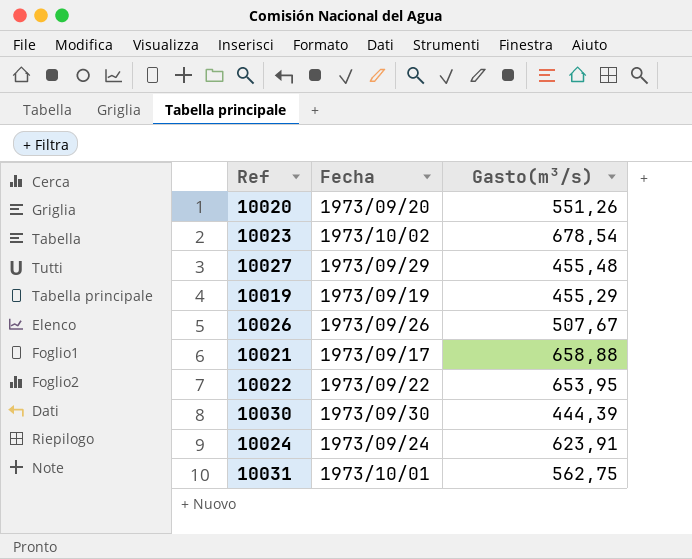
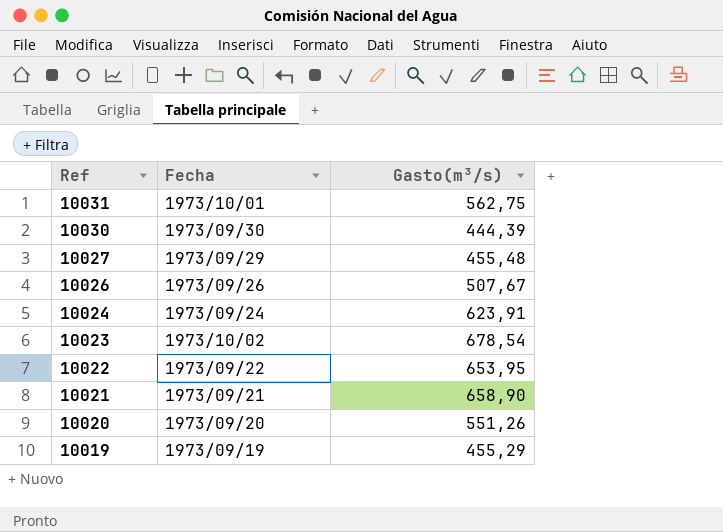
row order: none -> Ref descending
10021 | Fecha: 1973/09/17 -> 1973/09/21
10021 | Gasto(m³/s): 658,88 -> 658,90

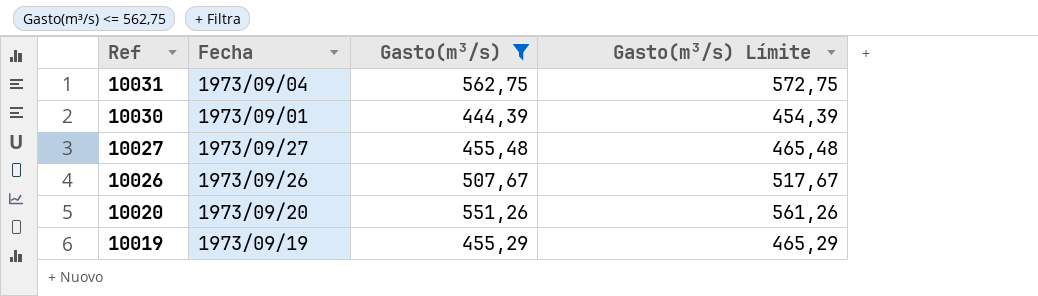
filter: none -> Gasto(m³/s) <= 562,75
column Gasto(m³/s) Límite | formula: none -> [Gasto(m³/s)] + 10
10031 | Fecha: 1973/10/01 -> 1973/09/04
10030 | Fecha: 1973/09/30 -> 1973/09/01
10027 | Fecha: 1973/09/29 -> 1973/09/27

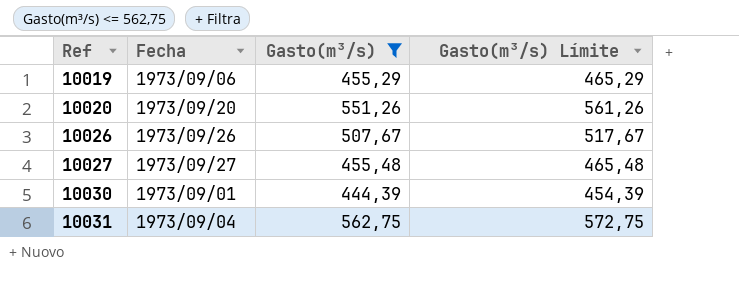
row order: Ref descending -> Ref ascending
10019 | Fecha: 1973/09/19 -> 1973/09/06

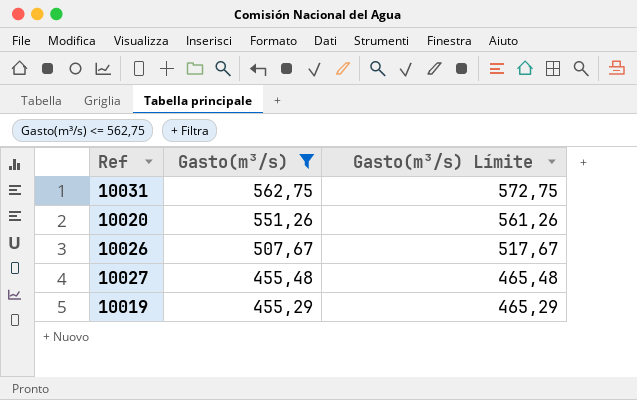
row order: Ref ascending -> Gasto(m³/s) descending
column Fecha | position: 2 -> none
row 10030: 1973/09/01 | 444,39 | 454,39 -> none

